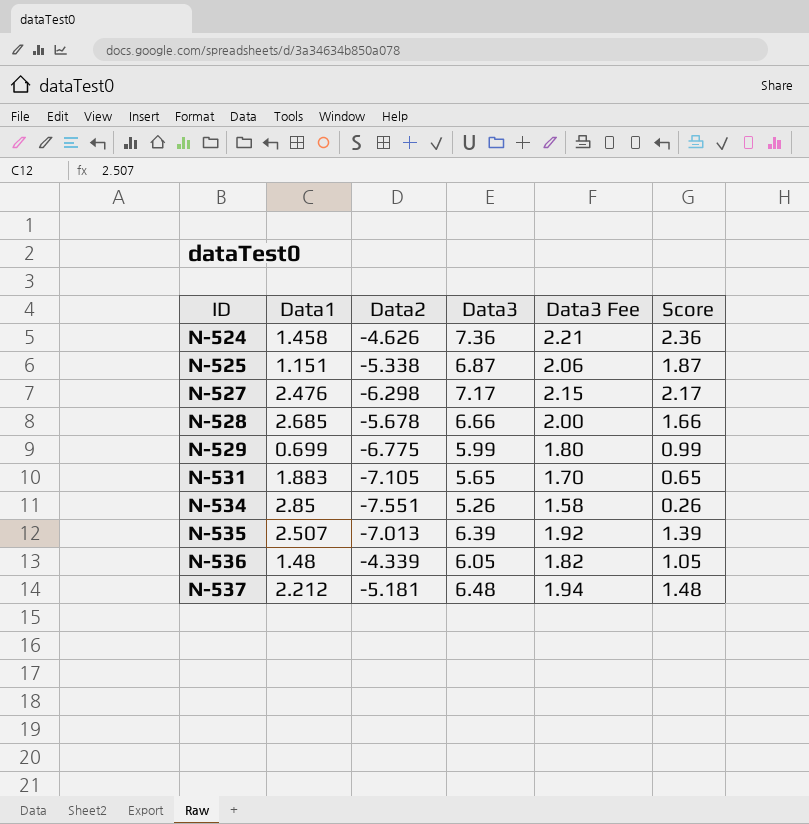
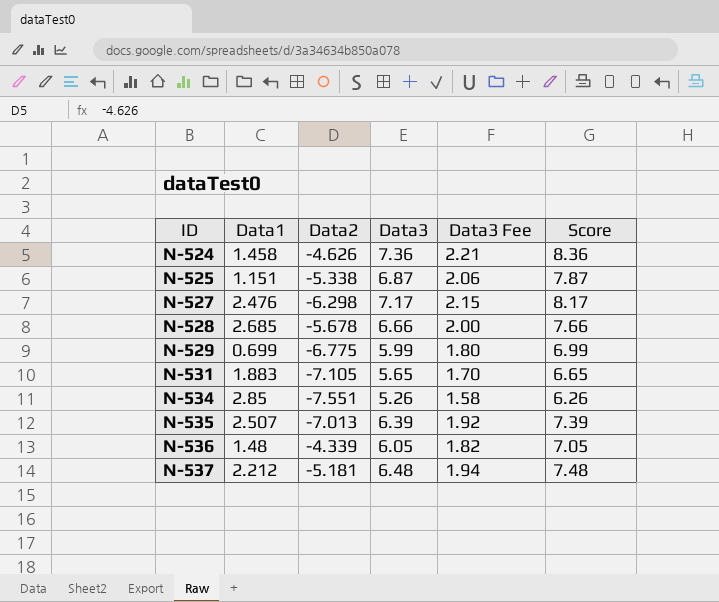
column Score | formula: [Data3] - 5 -> [Data3] + 1

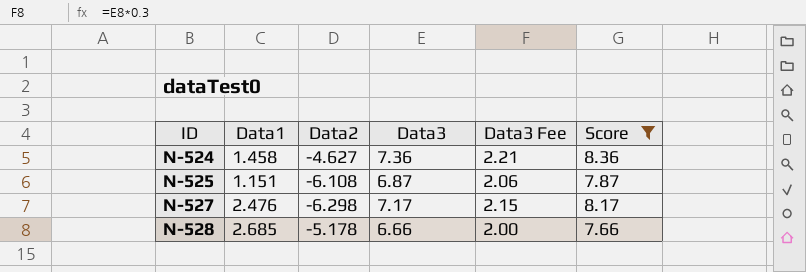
filter: none -> Score >= 7.66
N-524 | Data2: -4.626 -> -4.627
N-525 | Data2: -5.338 -> -6.108
N-528 | Data2: -5.678 -> -5.178

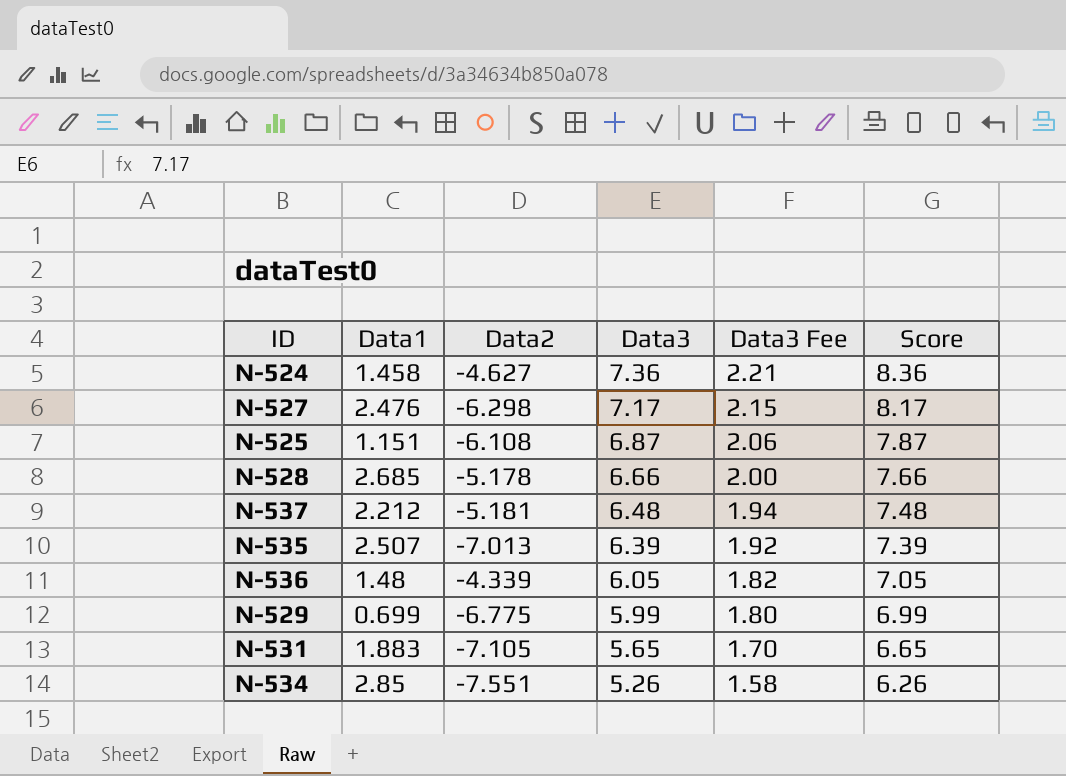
filter: Score >= 7.66 -> none
row order: ID ascending -> Data3 descending

